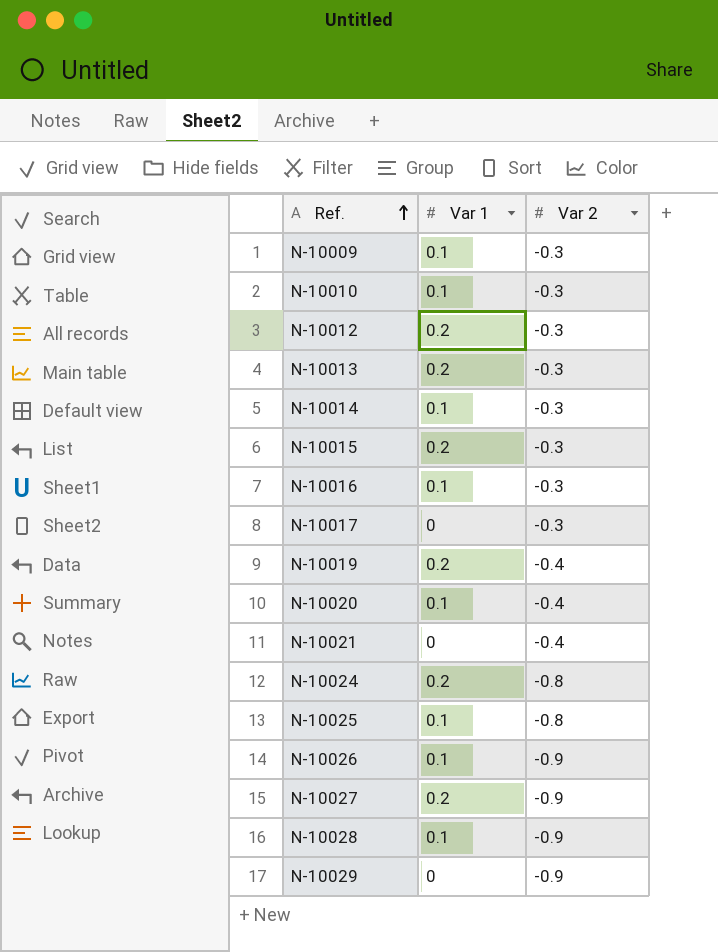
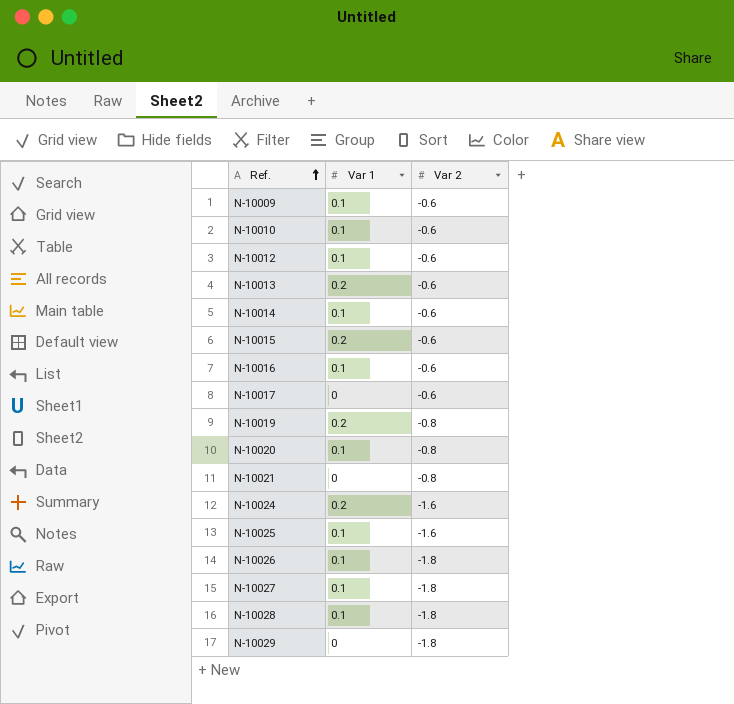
N-10009 | Var 2: -0.3 -> -0.6
N-10010 | Var 2: -0.3 -> -0.6
N-10012 | Var 1: 0.2 -> 0.1
N-10012 | Var 2: -0.3 -> -0.6
N-10013 | Var 2: -0.3 -> -0.6
N-10014 | Var 2: -0.3 -> -0.6
N-10015 | Var 2: -0.3 -> -0.6
N-10016 | Var 2: -0.3 -> -0.6
N-10017 | Var 2: -0.3 -> -0.6
N-10019 | Var 2: -0.4 -> -0.8
N-10020 | Var 2: -0.4 -> -0.8
N-10021 | Var 2: -0.4 -> -0.8
N-10024 | Var 2: -0.8 -> -1.6
N-10025 | Var 2: -0.8 -> -1.6
N-10026 | Var 2: -0.9 -> -1.8
N-10027 | Var 1: 0.2 -> 0.1
N-10027 | Var 2: -0.9 -> -1.8
N-10028 | Var 2: -0.9 -> -1.8
N-10029 | Var 2: -0.9 -> -1.8

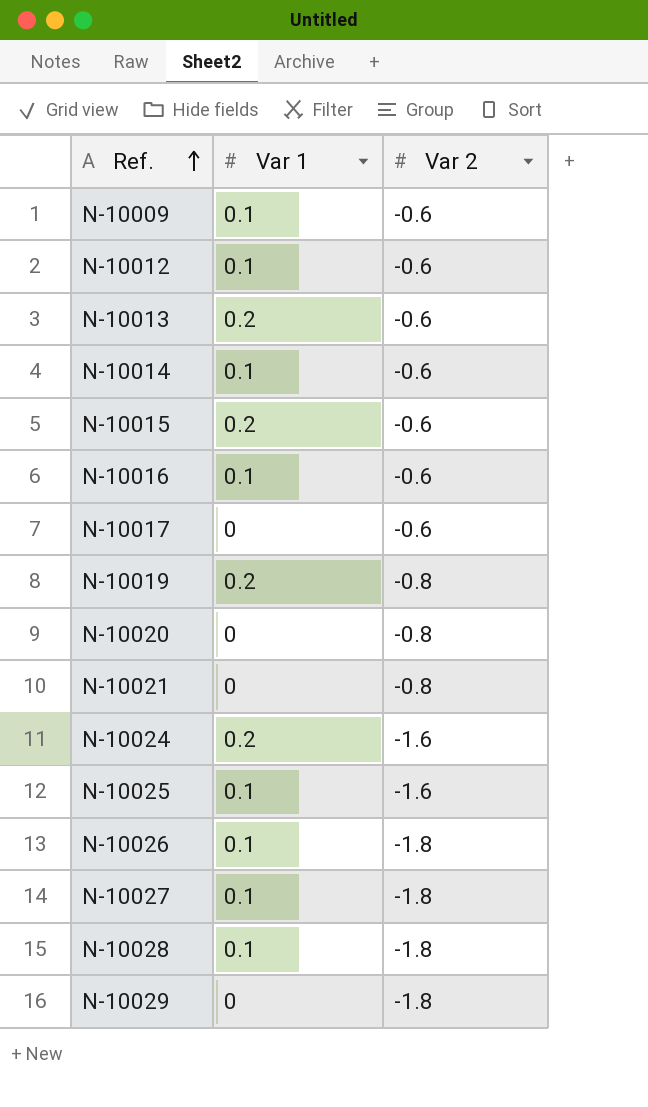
row N-10010: 0.1 | -0.6 -> none
N-10020 | Var 1: 0.1 -> 0

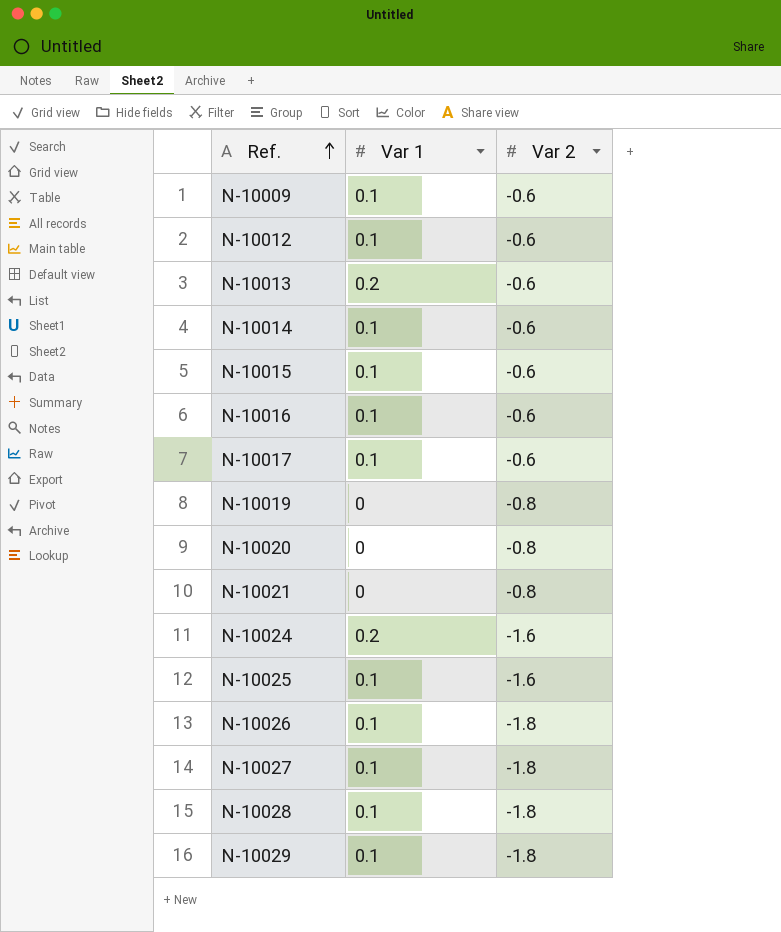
N-10015 | Var 1: 0.2 -> 0.1
N-10017 | Var 1: 0 -> 0.1
N-10019 | Var 1: 0.2 -> 0
N-10029 | Var 1: 0 -> 0.1

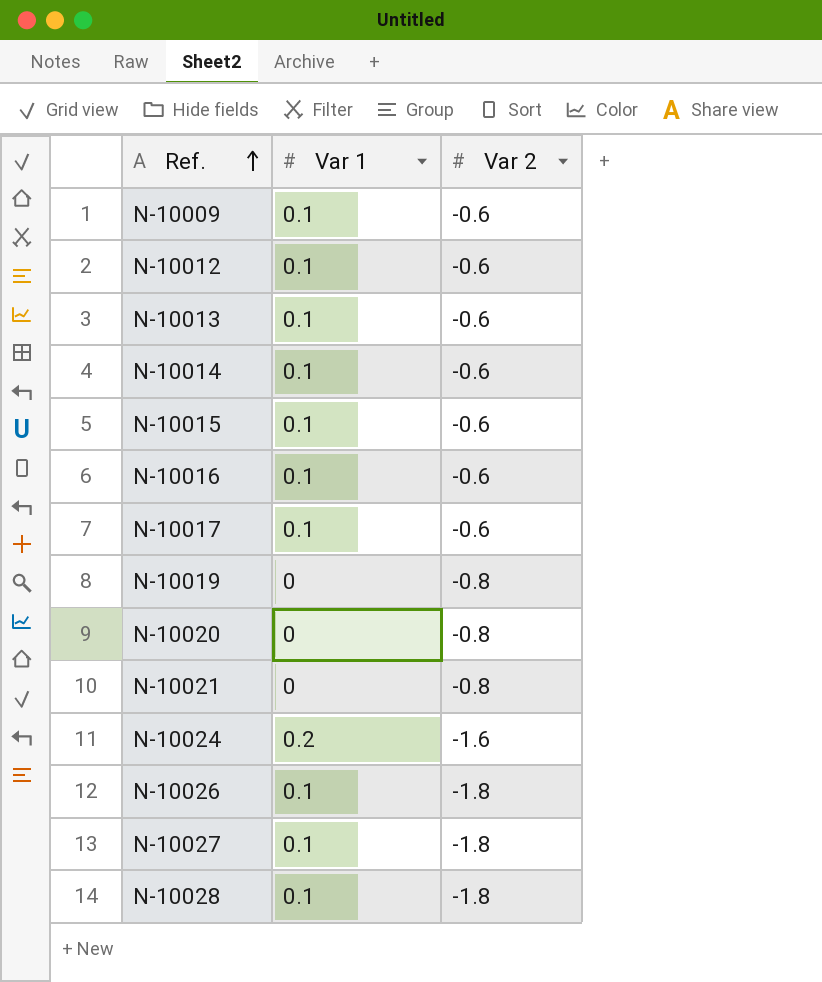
row N-10025: 0.1 | -1.6 -> none
row N-10029: 0.1 | -1.8 -> none
N-10013 | Var 1: 0.2 -> 0.1

